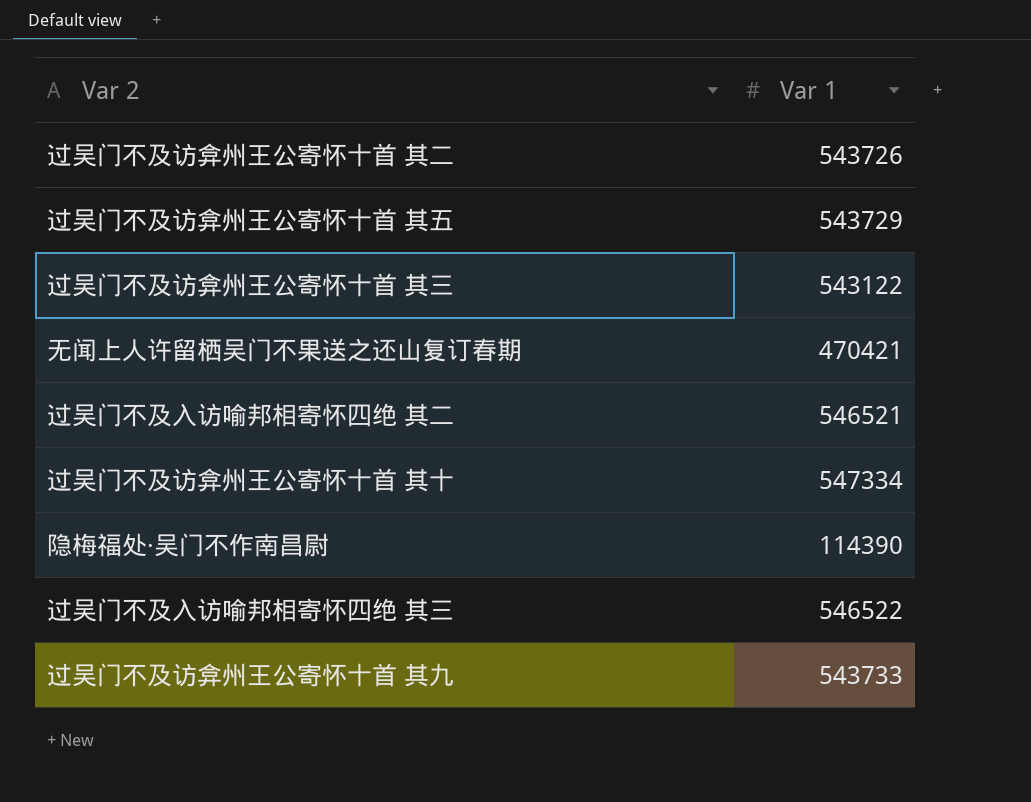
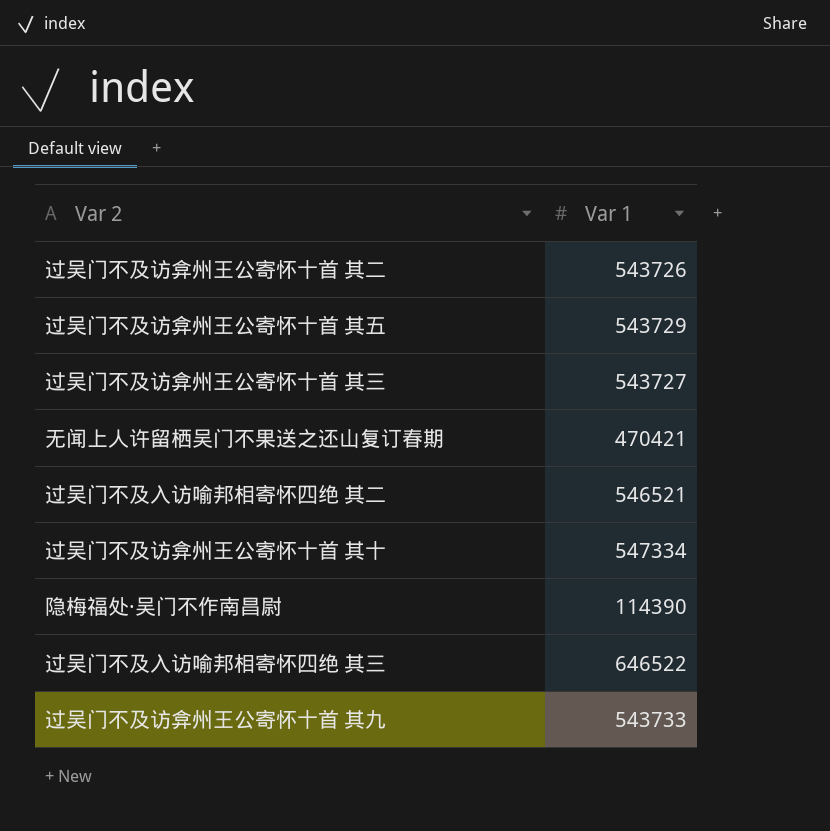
过吴门不及访弇州王公寄怀十首 其三 | Var 1: 543122 -> 543727
过吴门不及入访喻邦相寄怀四绝 其三 | Var 1: 546522 -> 646522

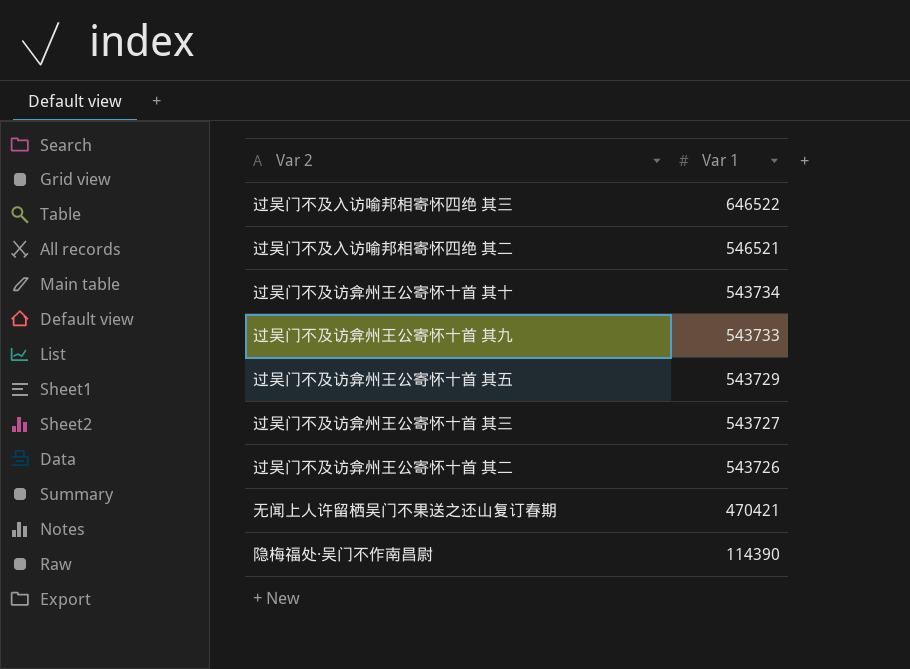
row order: none -> Var 1 descending
过吴门不及访弇州王公寄怀十首 其十 | Var 1: 547334 -> 543734

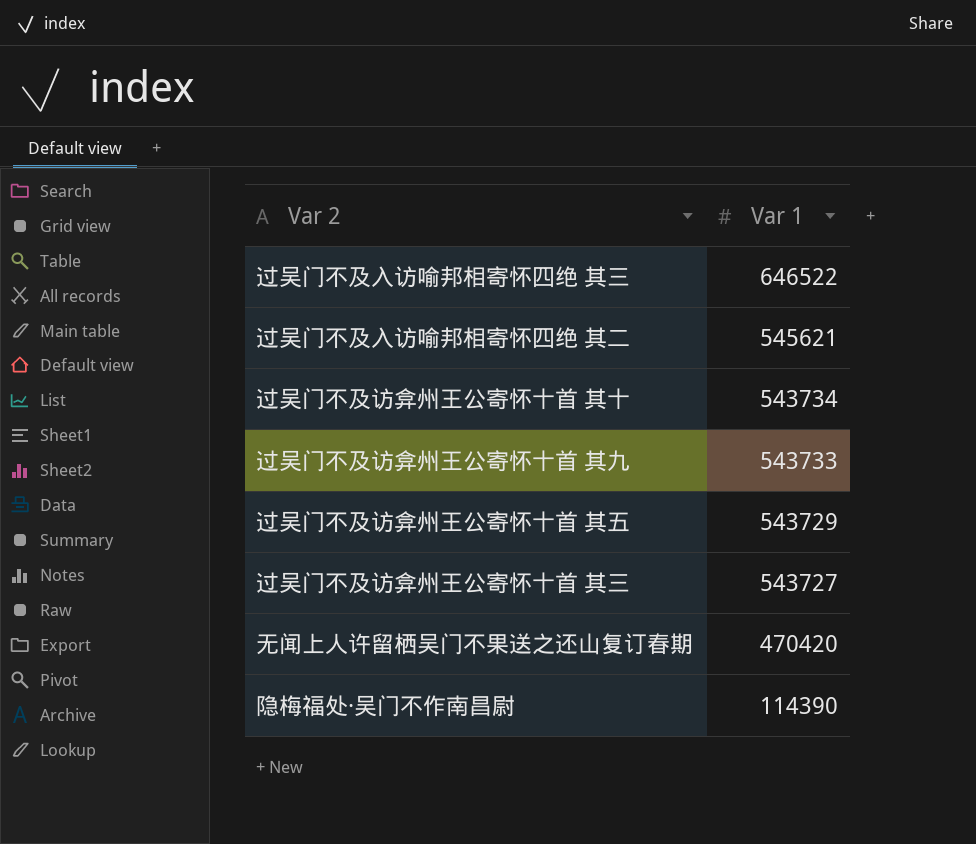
row 过吴门不及访弇州王公寄怀十首 其二: 543726 -> none
过吴门不及入访喻邦相寄怀四绝 其二 | Var 1: 546521 -> 545621
无闻上人许留栖吴门不果送之还山复订春期 | Var 1: 470421 -> 470420

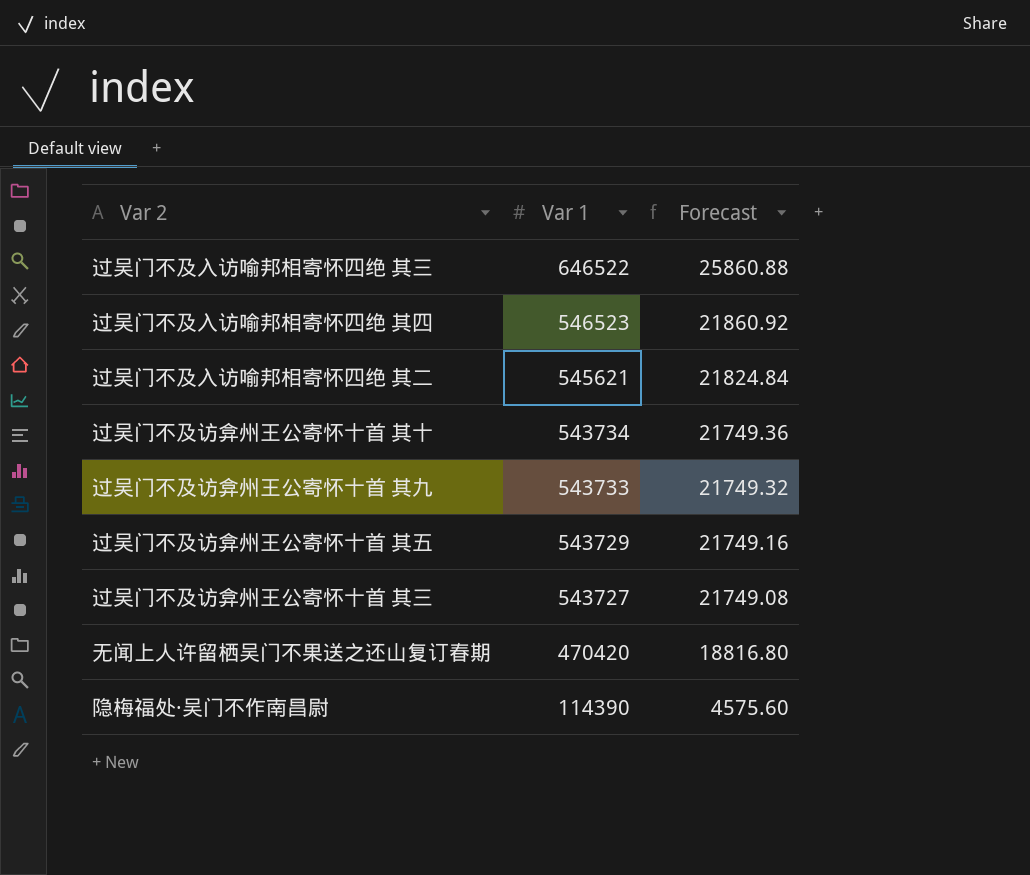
column Forecast | formula: none -> [Var 1] * 0.04
row 过吴门不及入访喻邦相寄怀四绝 其四: none -> 546523 | 21860.92

